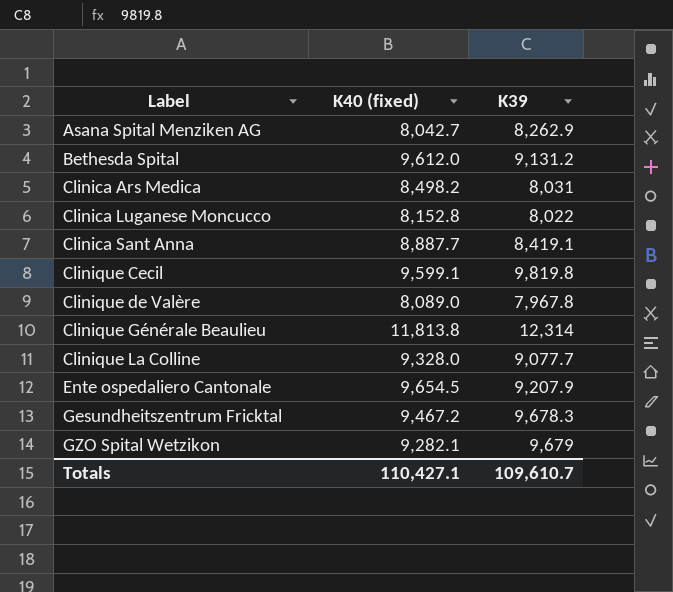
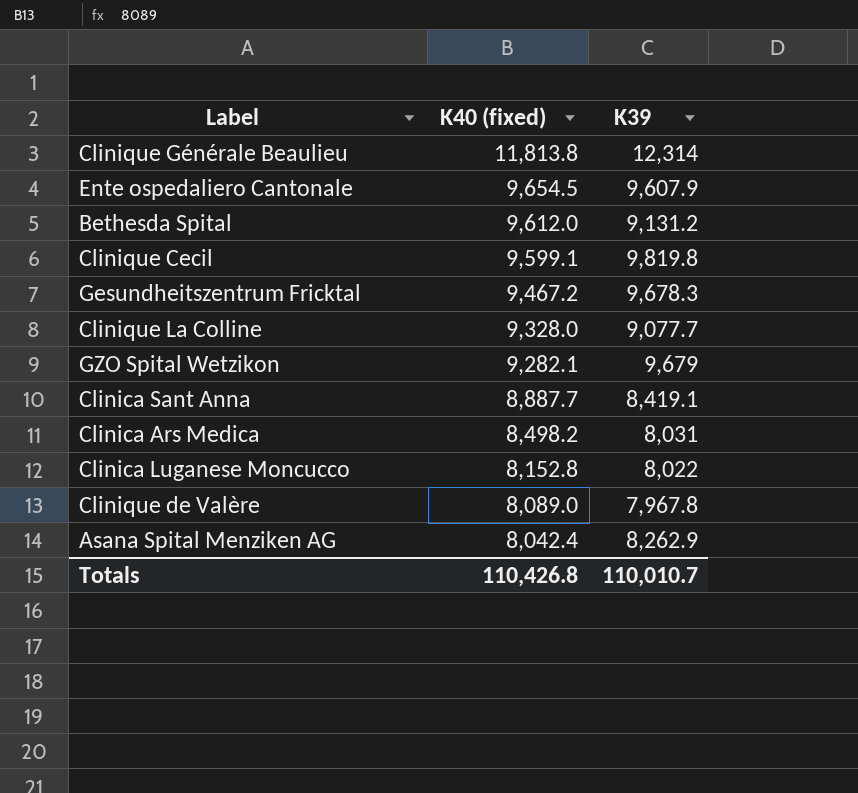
row order: Label ascending -> K40 (fixed) descending
Ente ospedaliero Cantonale | K39: 9,207.9 -> 9,607.9
Asana Spital Menziken AG | K40 (fixed): 8,042.7 -> 8,042.4
Totals | K40 (fixed): 110,427.1 -> 110,426.8
Totals | K39: 109,610.7 -> 110,010.7

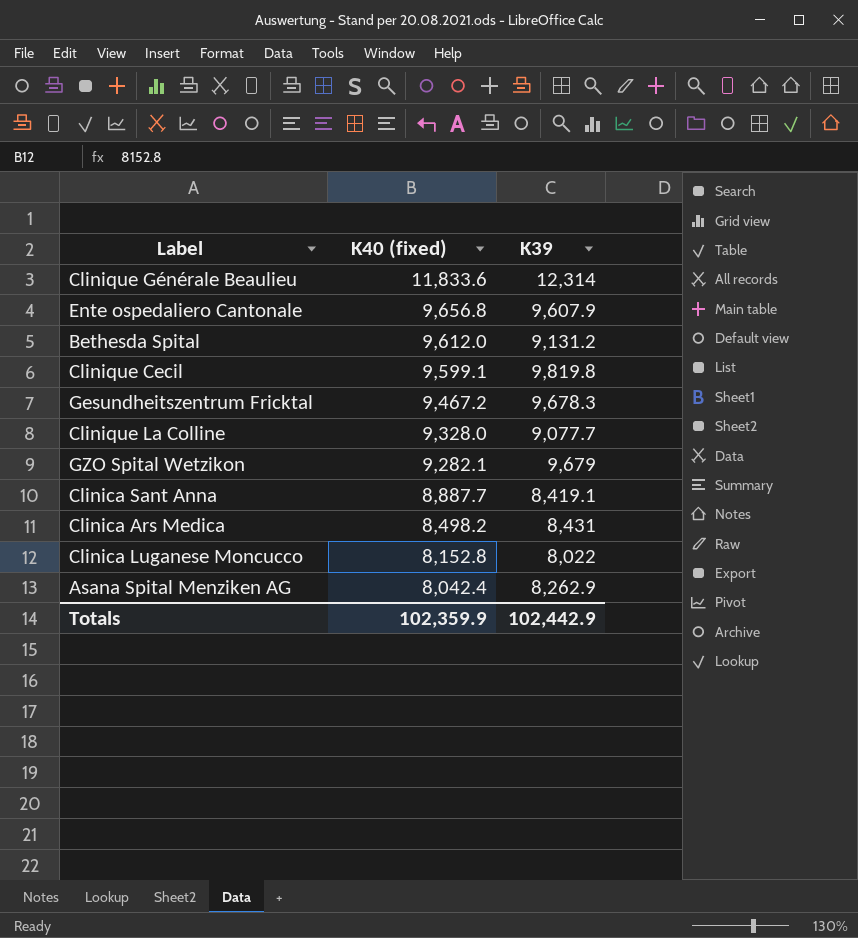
row Clinique de Valère: 8,089.0 | 7,967.8 -> none
Clinique Générale Beaulieu | K40 (fixed): 11,813.8 -> 11,833.6
Ente ospedaliero Cantonale | K40 (fixed): 9,654.5 -> 9,656.8
Clinica Ars Medica | K39: 8,031 -> 8,431
Totals | K40 (fixed): 110,426.8 -> 102,359.9
Totals | K39: 110,010.7 -> 102,442.9

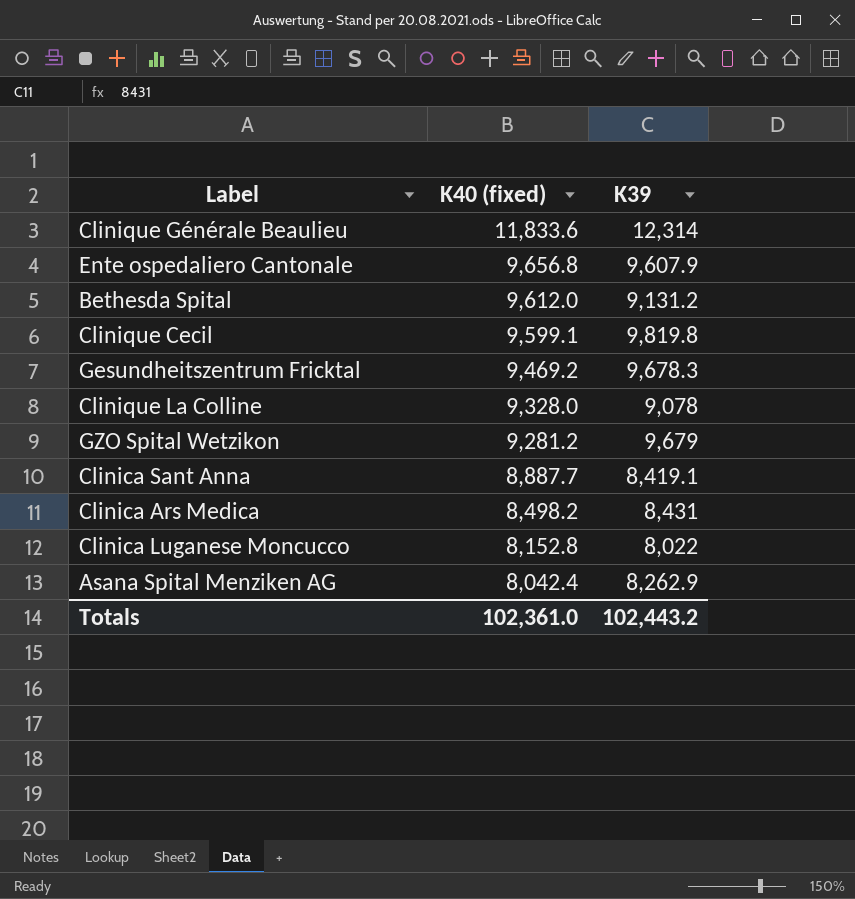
Gesundheitszentrum Fricktal | K40 (fixed): 9,467.2 -> 9,469.2
Clinique La Colline | K39: 9,077.7 -> 9,078
GZO Spital Wetzikon | K40 (fixed): 9,282.1 -> 9,281.2
Totals | K40 (fixed): 102,359.9 -> 102,361.0
Totals | K39: 102,442.9 -> 102,443.2

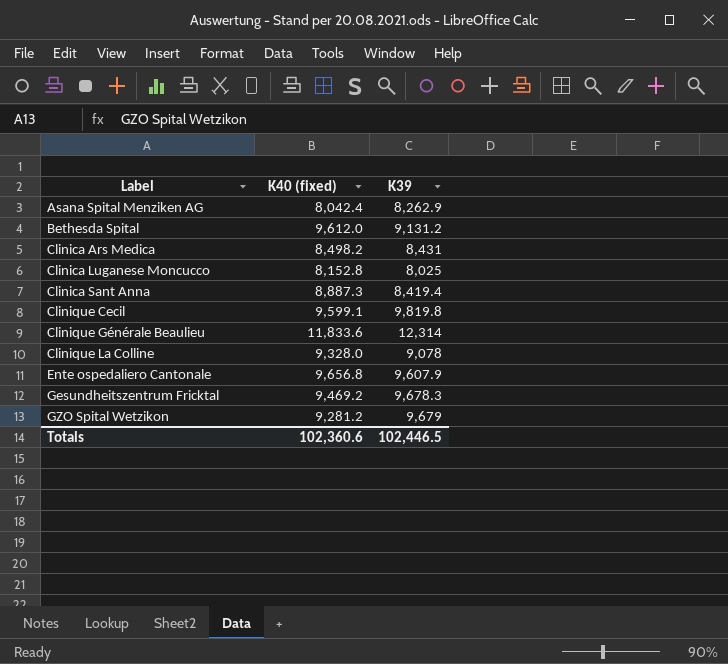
row order: K40 (fixed) descending -> Label ascending
Clinica Luganese Moncucco | K39: 8,022 -> 8,025
Clinica Sant Anna | K40 (fixed): 8,887.7 -> 8,887.3
Clinica Sant Anna | K39: 8,419.1 -> 8,419.4
Totals | K40 (fixed): 102,361.0 -> 102,360.6
Totals | K39: 102,443.2 -> 102,446.5

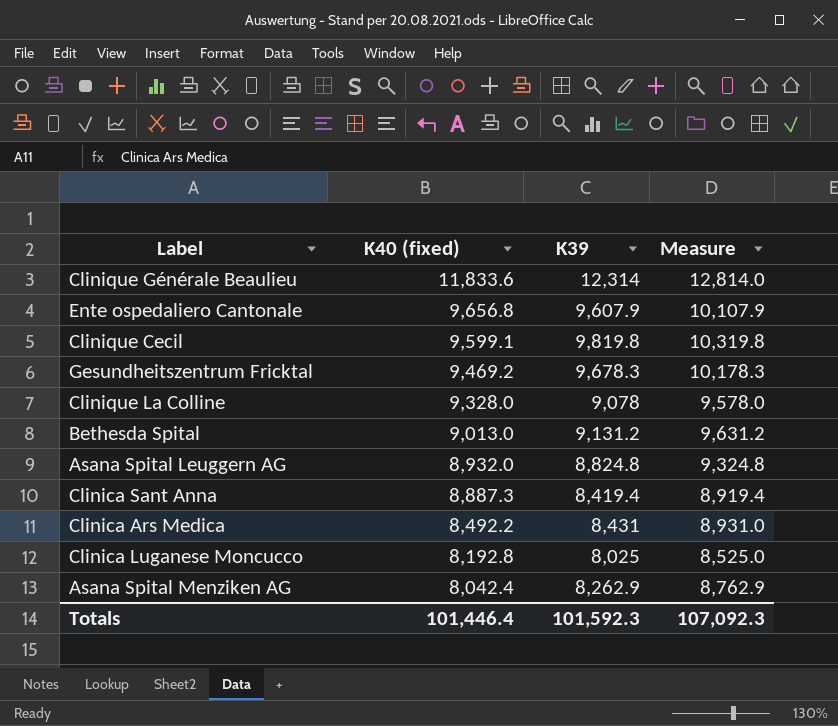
row order: Label ascending -> K40 (fixed) descending
column Measure | formula: none -> [K39] + 500
row GZO Spital Wetzikon: 9,281.2 | 9,679 -> none
Bethesda Spital | K40 (fixed): 9,612.0 -> 9,013.0
row Asana Spital Leuggern AG: none -> 8,932.0 | 8,824.8 | 9,324.8
Clinica Ars Medica | K40 (fixed): 8,498.2 -> 8,492.2
Clinica Luganese Moncucco | K40 (fixed): 8,152.8 -> 8,192.8
Totals | K40 (fixed): 102,360.6 -> 101,446.4
Totals | K39: 102,446.5 -> 101,592.3

